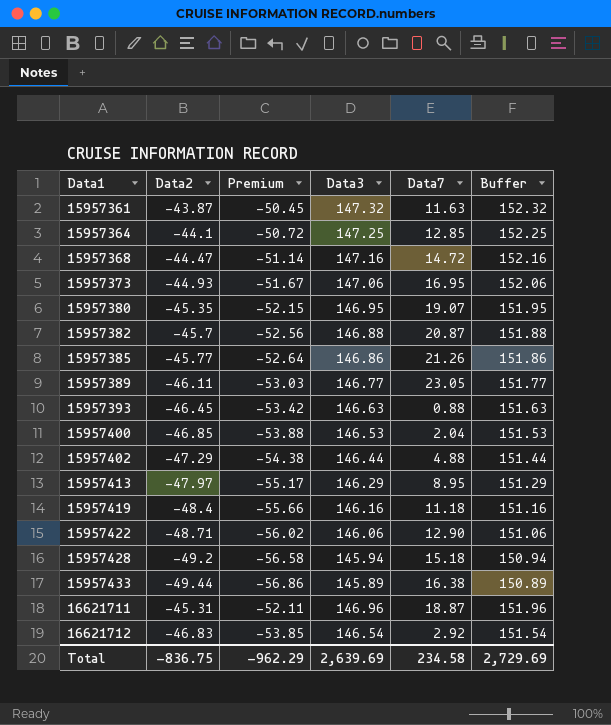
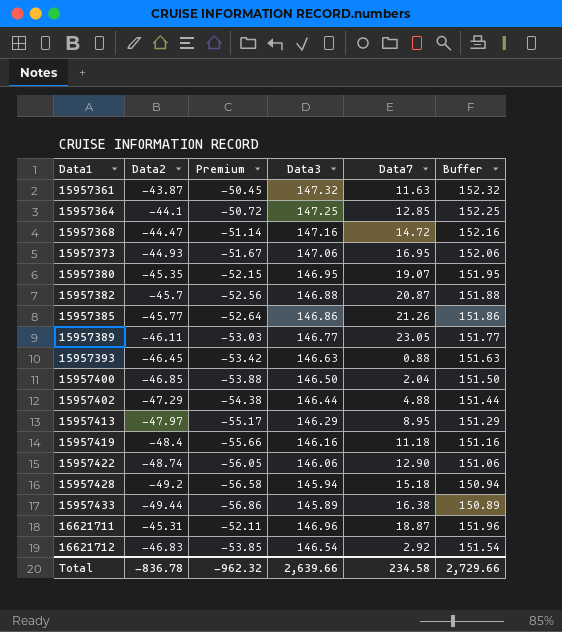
15957400 | Data3: 146.53 -> 146.50
15957400 | Buffer: 151.53 -> 151.50
15957422 | Data2: -48.71 -> -48.74
15957422 | Premium: -56.02 -> -56.05
Total | Data2: -836.75 -> -836.78
Total | Premium: -962.29 -> -962.32
Total | Data3: 2,639.69 -> 2,639.66
Total | Buffer: 2,729.69 -> 2,729.66

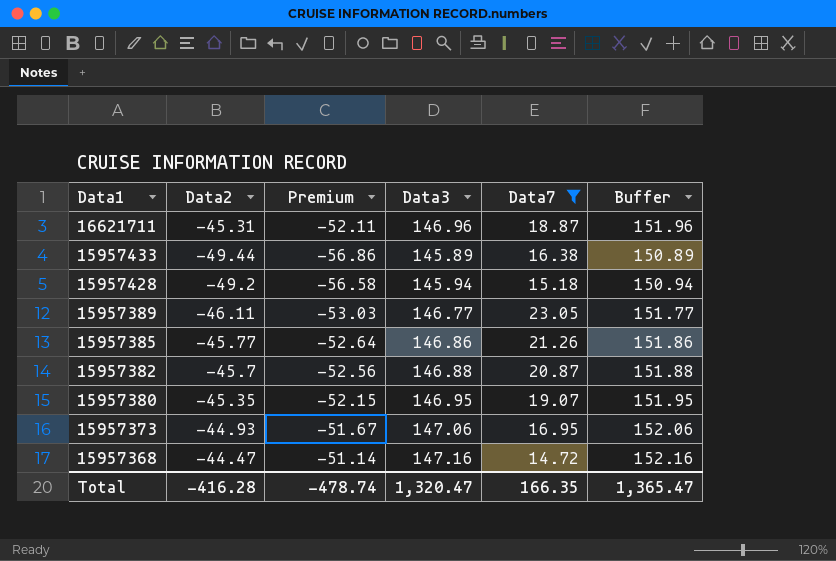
filter: none -> Data7 >= 14.72
row order: Data1 ascending -> Data1 descending
Total | Data2: -836.78 -> -416.28
Total | Premium: -962.32 -> -478.74
Total | Data3: 2,639.66 -> 1,320.47
Total | Data7: 234.58 -> 166.35
Total | Buffer: 2,729.66 -> 1,365.47

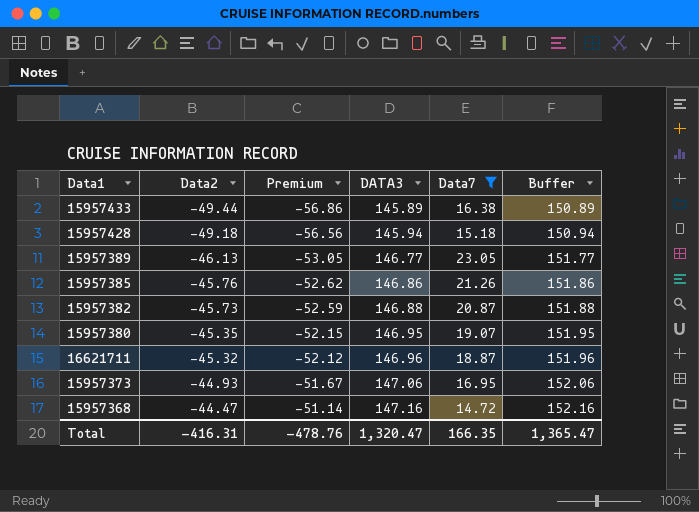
row order: Data1 descending -> Data2 ascending
column name: Data3 -> DATA3
15957428 | Data2: -49.2 -> -49.18
15957428 | Premium: -56.58 -> -56.56
15957389 | Data2: -46.11 -> -46.13
15957389 | Premium: -53.03 -> -53.05
15957385 | Data2: -45.77 -> -45.76
15957385 | Premium: -52.64 -> -52.62
15957382 | Data2: -45.7 -> -45.73
15957382 | Premium: -52.56 -> -52.59
16621711 | Data2: -45.31 -> -45.32
16621711 | Premium: -52.11 -> -52.12
Total | Data2: -416.28 -> -416.31
Total | Premium: -478.74 -> -478.76

